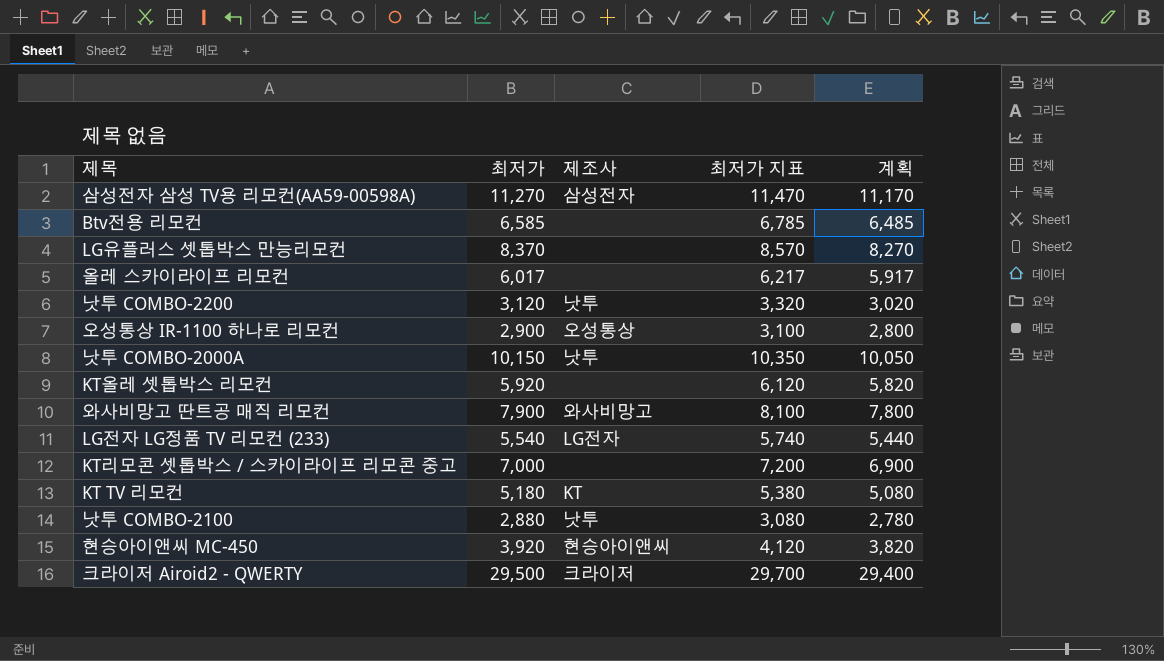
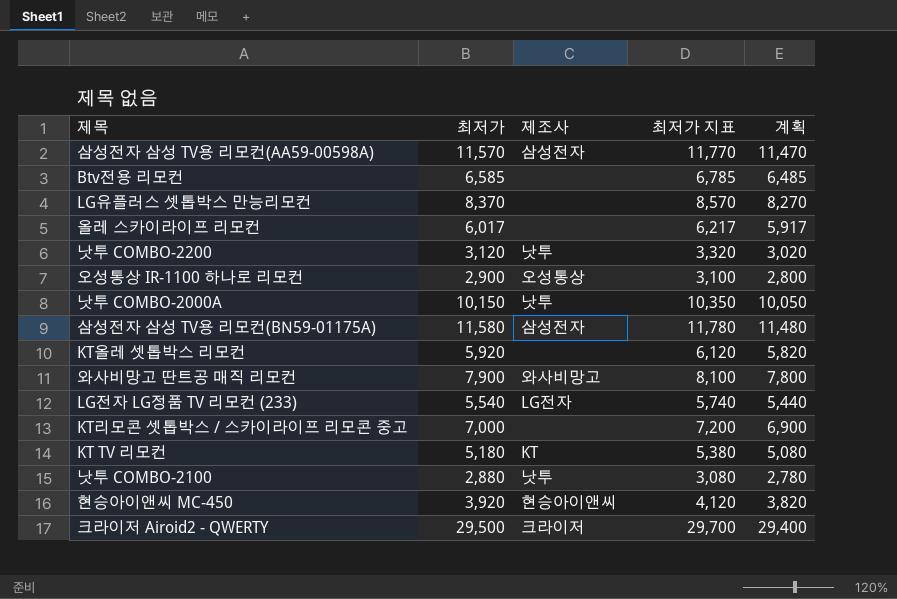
삼성전자 삼성 TV용 리모컨(AA59-00598A) | 최저가: 11,270 -> 11,570
삼성전자 삼성 TV용 리모컨(AA59-00598A) | 최저가 지표: 11,470 -> 11,770
삼성전자 삼성 TV용 리모컨(AA59-00598A) | 계획: 11,170 -> 11,470
row 삼성전자 삼성 TV용 리모컨(BN59-01175A): none -> 11,580 | 삼성전자 | 11,780 | 11,480

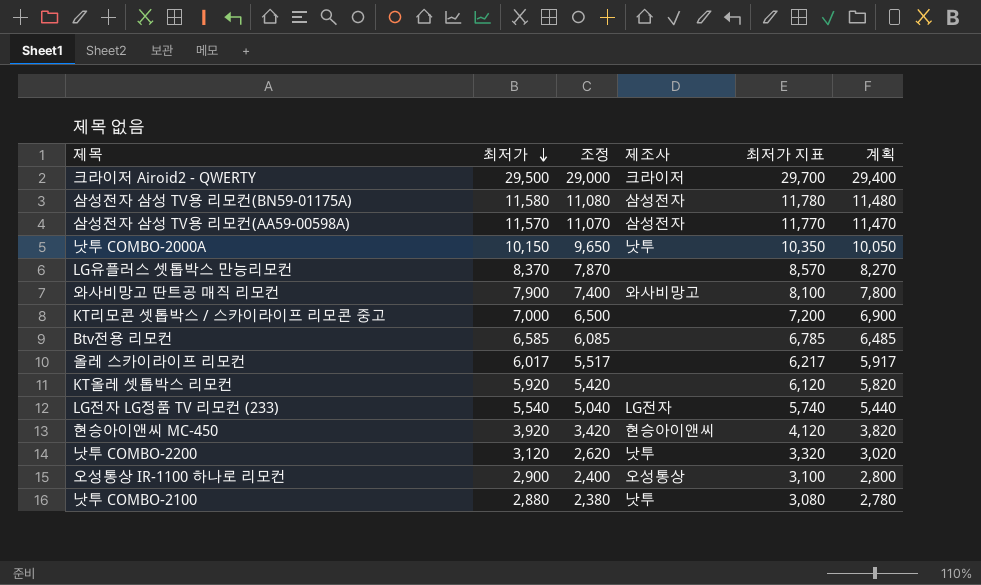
row order: none -> 최저가 descending
column 조정 | formula: none -> [최저가] - 500
row KT TV 리모컨: 5,180 | KT | 5,380 | 5,080 -> none

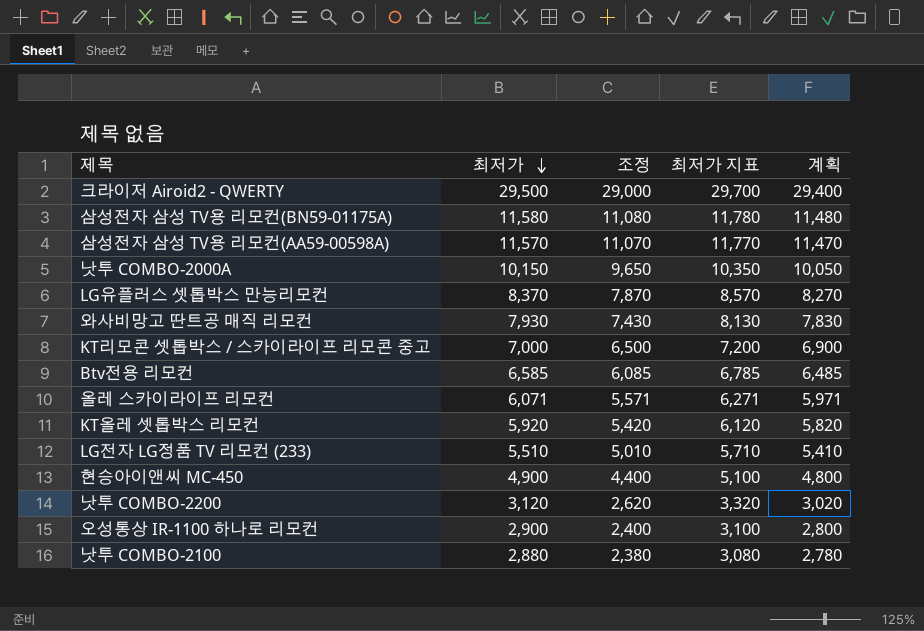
column 제조사 | position: 4 -> none
와사비망고 딴트공 매직 리모컨 | 최저가: 7,900 -> 7,930
와사비망고 딴트공 매직 리모컨 | 조정: 7,400 -> 7,430
와사비망고 딴트공 매직 리모컨 | 최저가 지표: 8,100 -> 8,130
와사비망고 딴트공 매직 리모컨 | 계획: 7,800 -> 7,830
올레 스카이라이프 리모컨 | 최저가: 6,017 -> 6,071
올레 스카이라이프 리모컨 | 조정: 5,517 -> 5,571
올레 스카이라이프 리모컨 | 최저가 지표: 6,217 -> 6,271
올레 스카이라이프 리모컨 | 계획: 5,917 -> 5,971
LG전자 LG정품 TV 리모컨 (233) | 최저가: 5,540 -> 5,510
LG전자 LG정품 TV 리모컨 (233) | 조정: 5,040 -> 5,010
LG전자 LG정품 TV 리모컨 (233) | 최저가 지표: 5,740 -> 5,710
LG전자 LG정품 TV 리모컨 (233) | 계획: 5,440 -> 5,410
현승아이앤씨 MC-450 | 최저가: 3,920 -> 4,900
현승아이앤씨 MC-450 | 조정: 3,420 -> 4,400
현승아이앤씨 MC-450 | 최저가 지표: 4,120 -> 5,100
현승아이앤씨 MC-450 | 계획: 3,820 -> 4,800

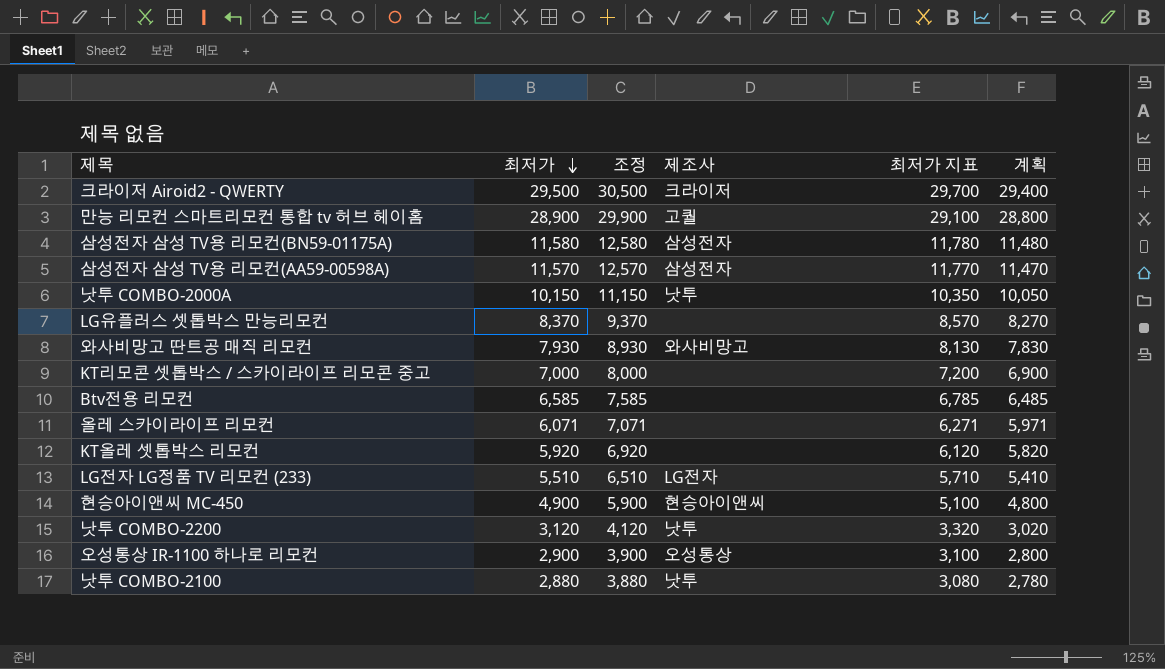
column 조정 | formula: [최저가] - 500 -> [최저가] + 1000
column 제조사 | position: none -> 4
row 만능 리모컨 스마트리모컨 통합 tv 허브 헤이홈: none -> 28,900 | 29,900 | 고퀄 | 29,100 | 28,800

